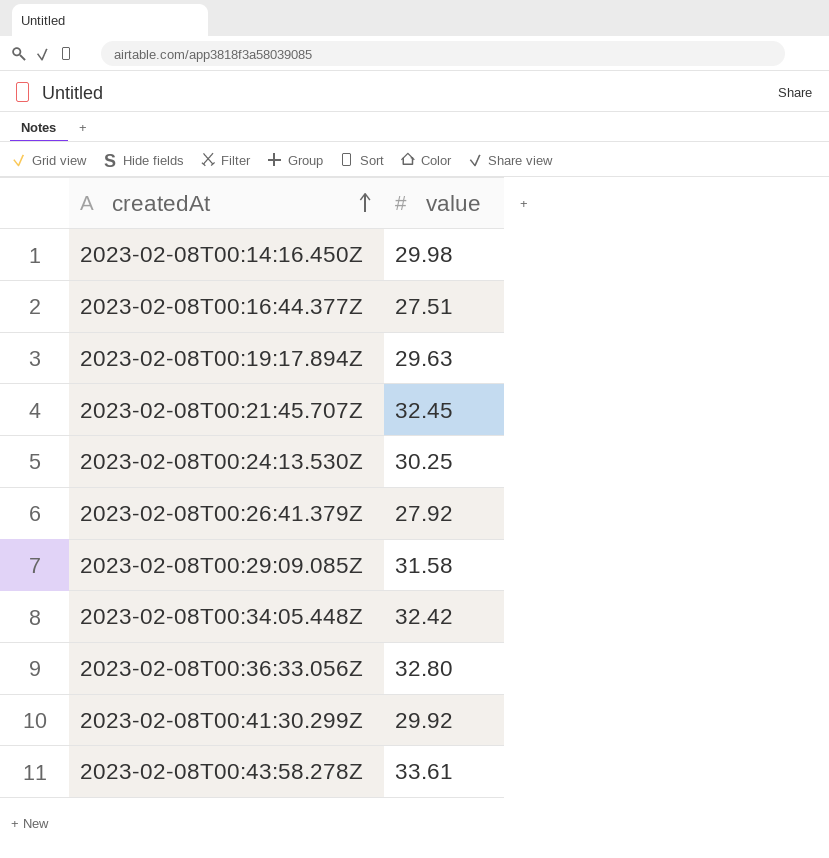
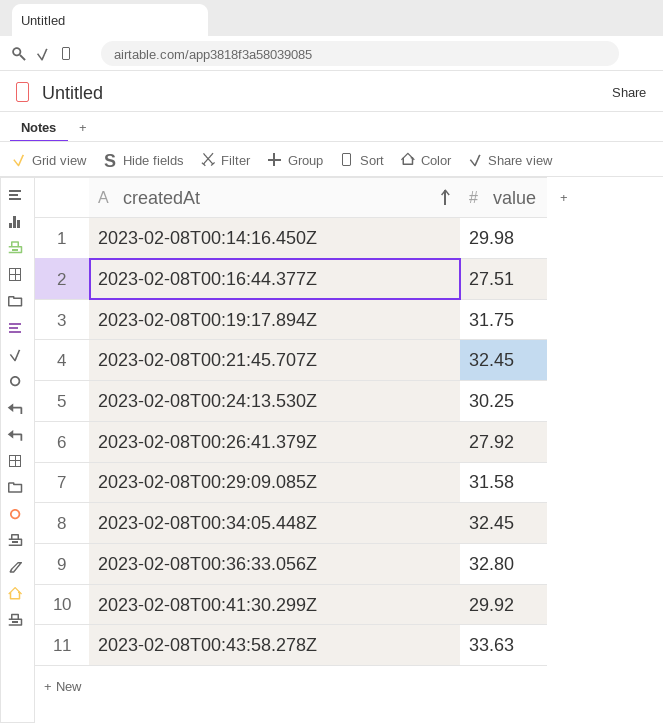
2023-02-08T00:19:17.894Z | value: 29.63 -> 31.75
2023-02-08T00:34:05.448Z | value: 32.42 -> 32.45
2023-02-08T00:43:58.278Z | value: 33.61 -> 33.63

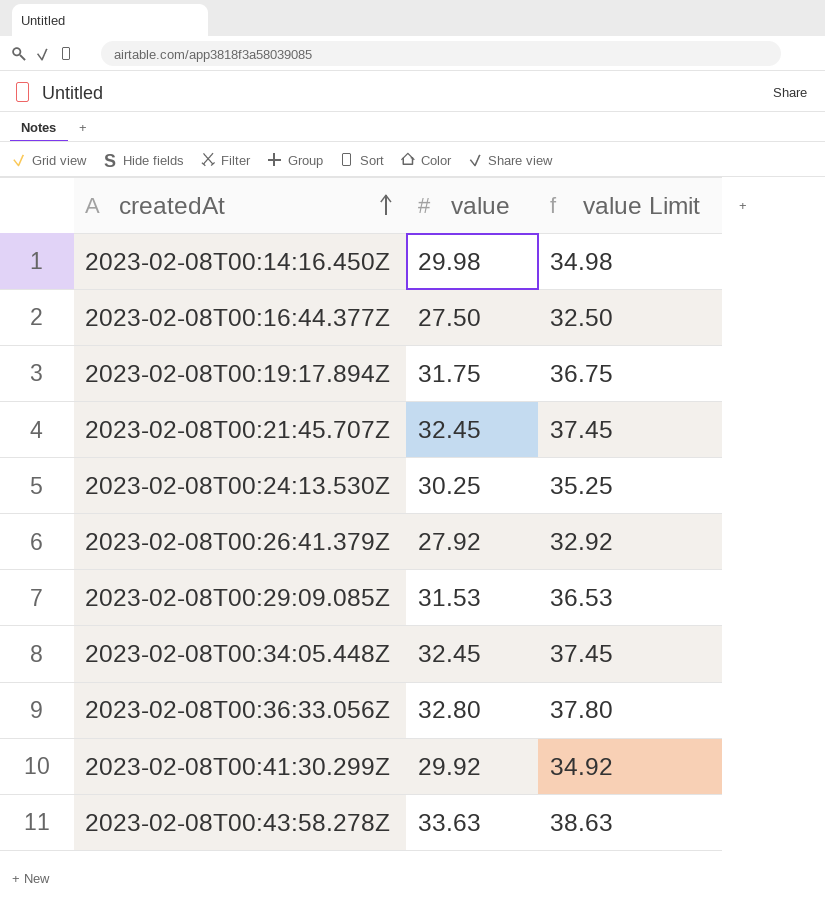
column value Limit | formula: none -> [value] + 5
2023-02-08T00:16:44.377Z | value: 27.51 -> 27.50
2023-02-08T00:29:09.085Z | value: 31.58 -> 31.53

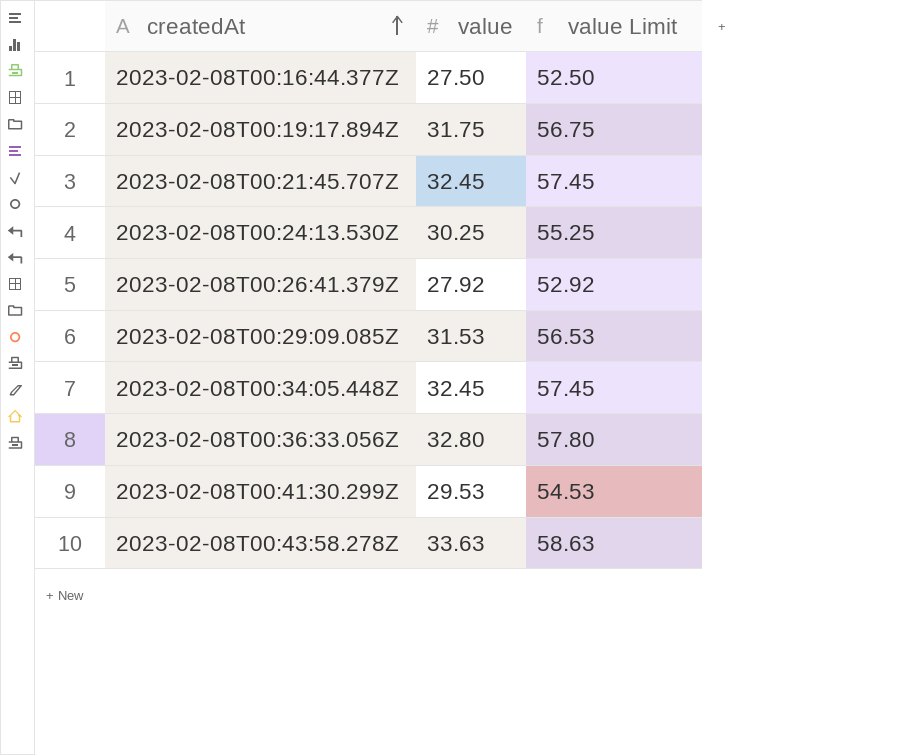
column value Limit | formula: [value] + 5 -> [value] + 25
row 2023-02-08T00:14:16.450Z: 29.98 | 34.98 -> none
2023-02-08T00:41:30.299Z | value: 29.92 -> 29.53

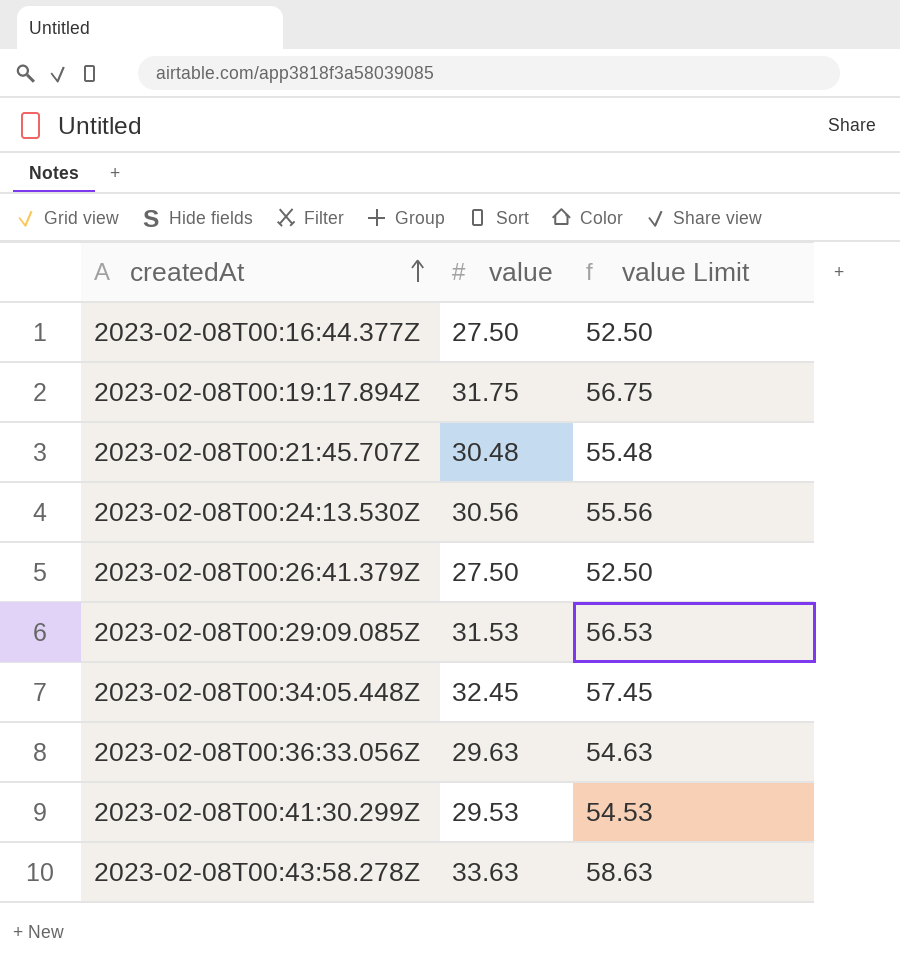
2023-02-08T00:21:45.707Z | value: 32.45 -> 30.48
2023-02-08T00:21:45.707Z | value Limit: 57.45 -> 55.48
2023-02-08T00:24:13.530Z | value: 30.25 -> 30.56
2023-02-08T00:24:13.530Z | value Limit: 55.25 -> 55.56
2023-02-08T00:26:41.379Z | value: 27.92 -> 27.50
2023-02-08T00:26:41.379Z | value Limit: 52.92 -> 52.50
2023-02-08T00:36:33.056Z | value: 32.80 -> 29.63
2023-02-08T00:36:33.056Z | value Limit: 57.80 -> 54.63

